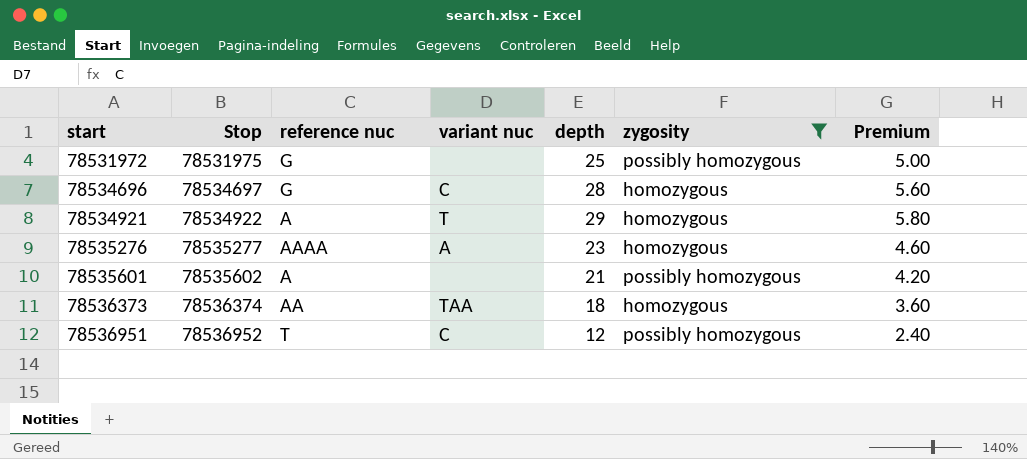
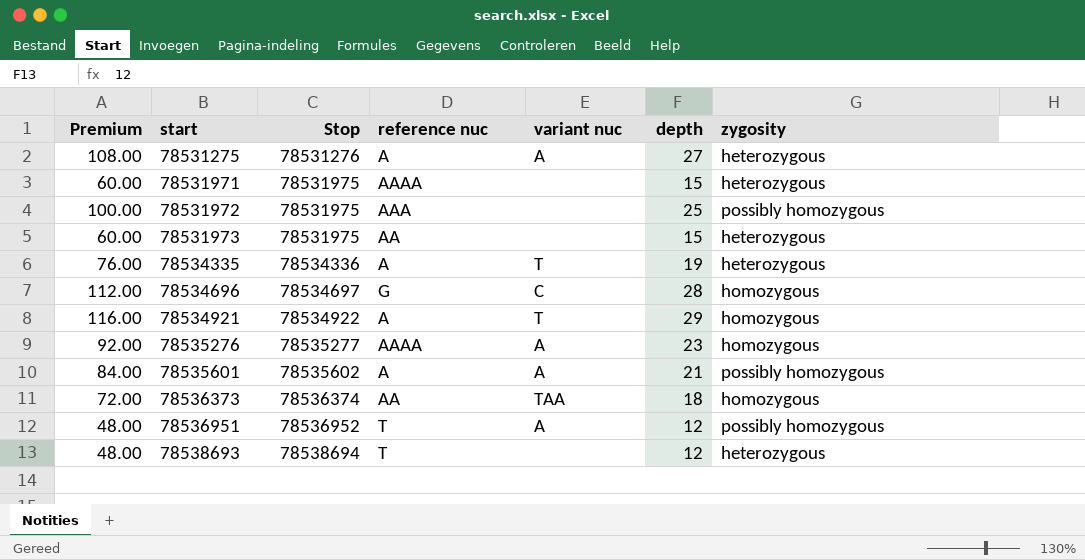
filter: zygosity != heterozygous -> none
column Premium | formula: [depth] * 0.2 -> [depth] * 4
column Premium | position: 7 -> 1
78531972 | reference nuc: G -> AAA
78535601 | variant nuc: none -> A
78536951 | variant nuc: C -> A

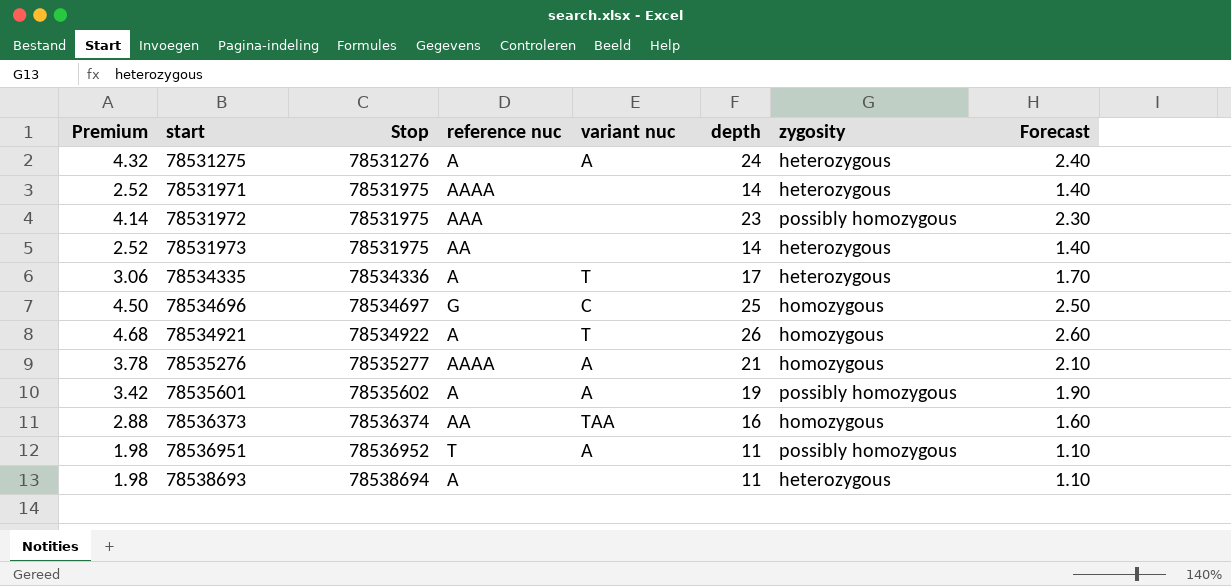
column Premium | formula: [depth] * 4 -> [depth] * 0.18
column Forecast | formula: none -> [depth] * 0.1
78531275 | depth: 27 -> 24
78531971 | depth: 15 -> 14
78531972 | depth: 25 -> 23
78531973 | depth: 15 -> 14
78534335 | depth: 19 -> 17
78534696 | depth: 28 -> 25
78534921 | depth: 29 -> 26
78535276 | depth: 23 -> 21
78535601 | depth: 21 -> 19
78536373 | depth: 18 -> 16
78536951 | depth: 12 -> 11
78538693 | reference nuc: T -> A
78538693 | depth: 12 -> 11

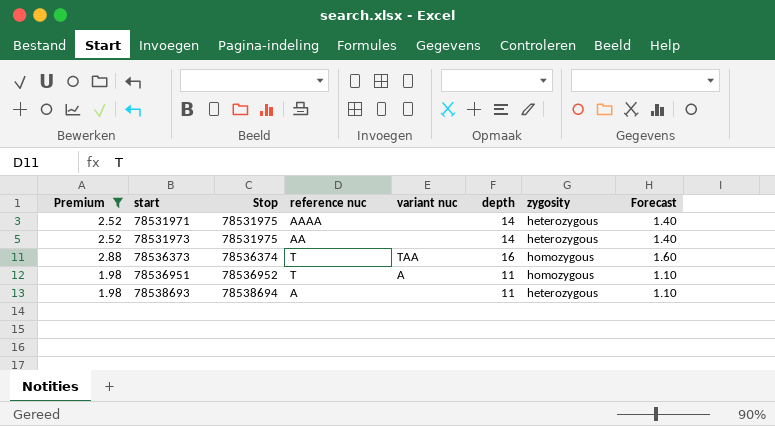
filter: none -> Premium <= 2.88
78536373 | reference nuc: AA -> T
78536951 | zygosity: possibly homozygous -> homozygous

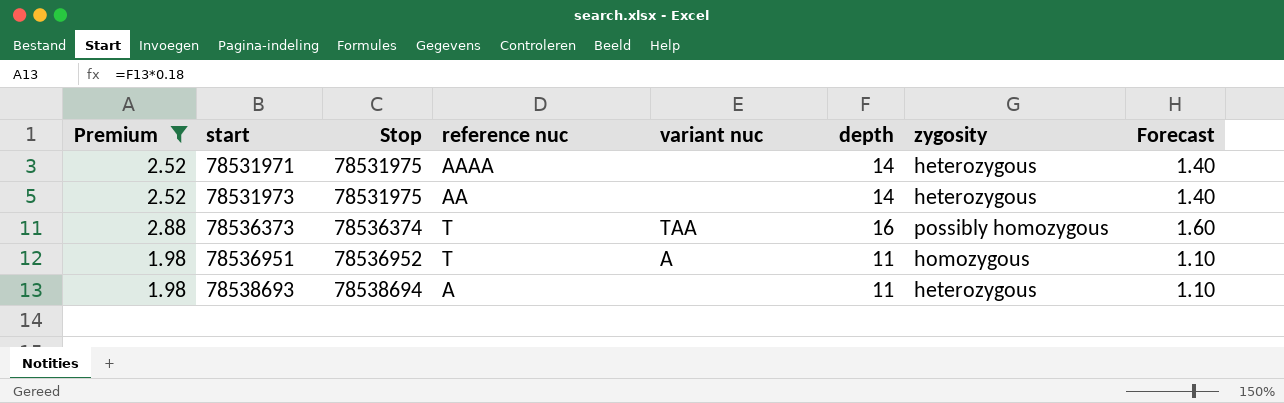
78536373 | zygosity: homozygous -> possibly homozygous

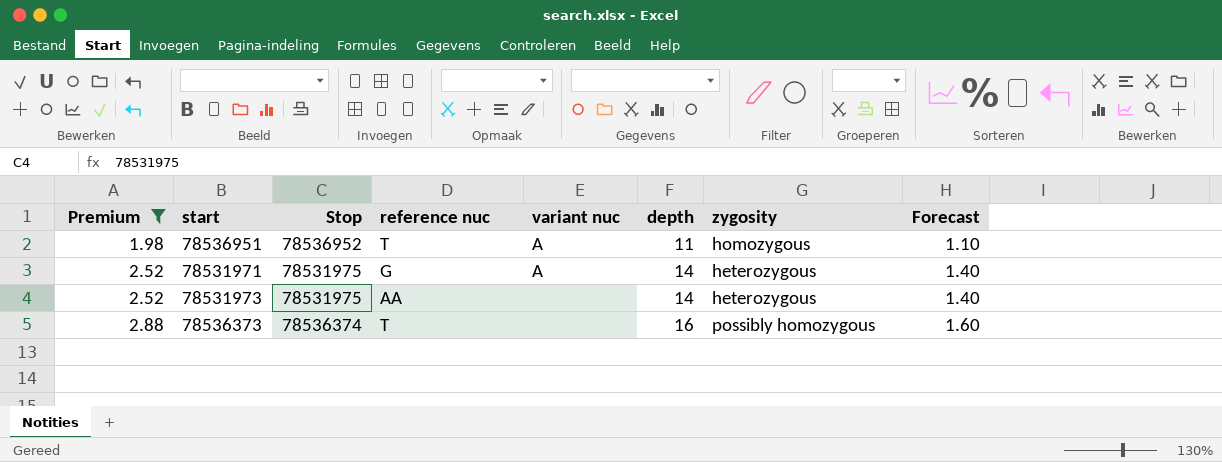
row order: start ascending -> Premium ascending
row 78538693: 1.98 | 78538694 | A | none | 11 | heterozygous | 1.10 -> none
78531971 | reference nuc: AAAA -> G
78531971 | variant nuc: none -> A
78536373 | variant nuc: TAA -> none

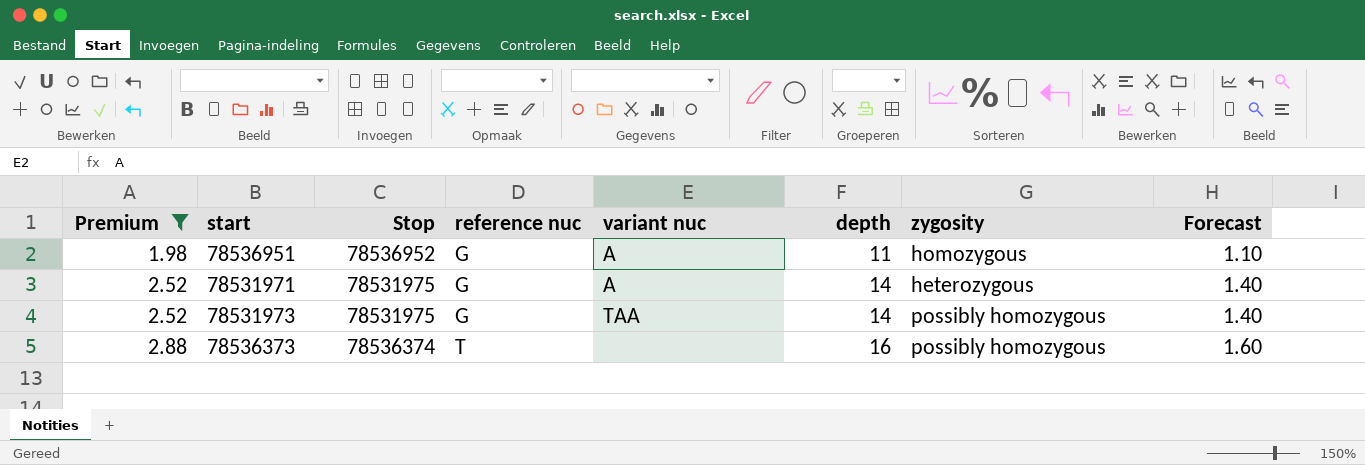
78536951 | reference nuc: T -> G
78531973 | reference nuc: AA -> G
78531973 | variant nuc: none -> TAA
78531973 | zygosity: heterozygous -> possibly homozygous

